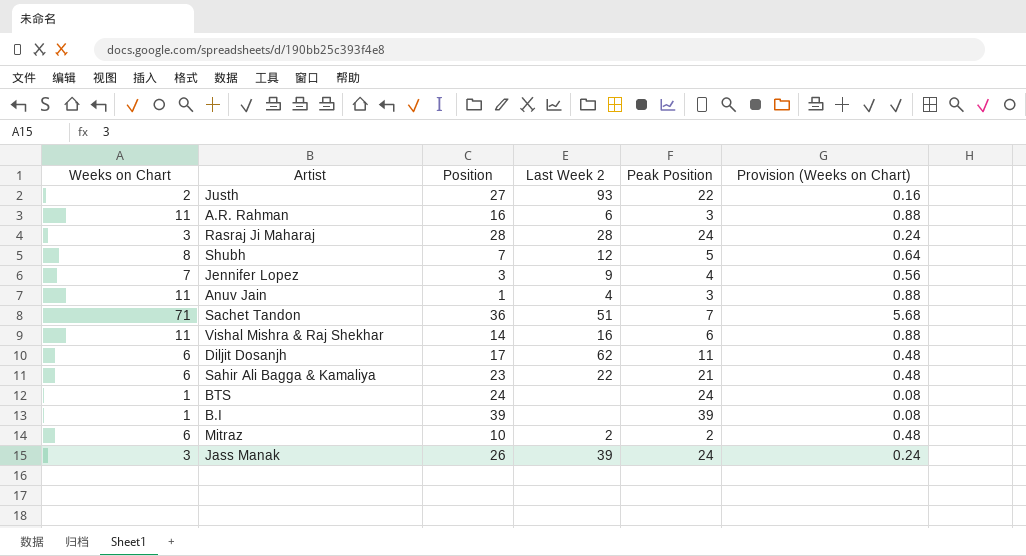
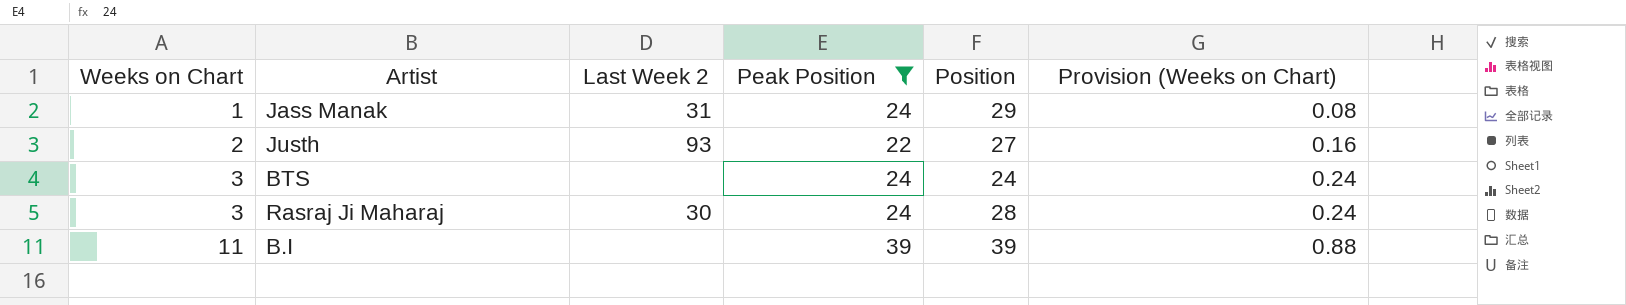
filter: none -> Peak Position >= 22
row order: none -> Weeks on Chart ascending
column Position | position: 3 -> 5
Jass Manak | Weeks on Chart: 3 -> 1
Jass Manak | Last Week 2: 39 -> 31
Jass Manak | Position: 26 -> 29
Jass Manak | Provision (Weeks on Chart): 0.24 -> 0.08
BTS | Weeks on Chart: 1 -> 3
BTS | Provision (Weeks on Chart): 0.08 -> 0.24
Rasraj Ji Maharaj | Last Week 2: 28 -> 30
B.I | Weeks on Chart: 1 -> 11
B.I | Provision (Weeks on Chart): 0.08 -> 0.88

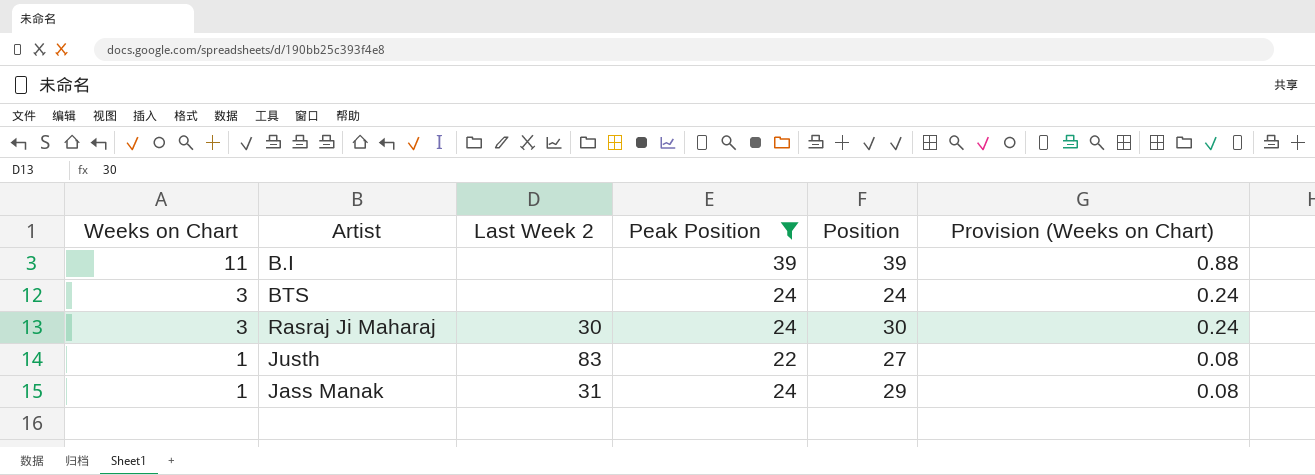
row order: Weeks on Chart ascending -> Weeks on Chart descending
Rasraj Ji Maharaj | Position: 28 -> 30
Justh | Weeks on Chart: 2 -> 1
Justh | Last Week 2: 93 -> 83
Justh | Provision (Weeks on Chart): 0.16 -> 0.08

